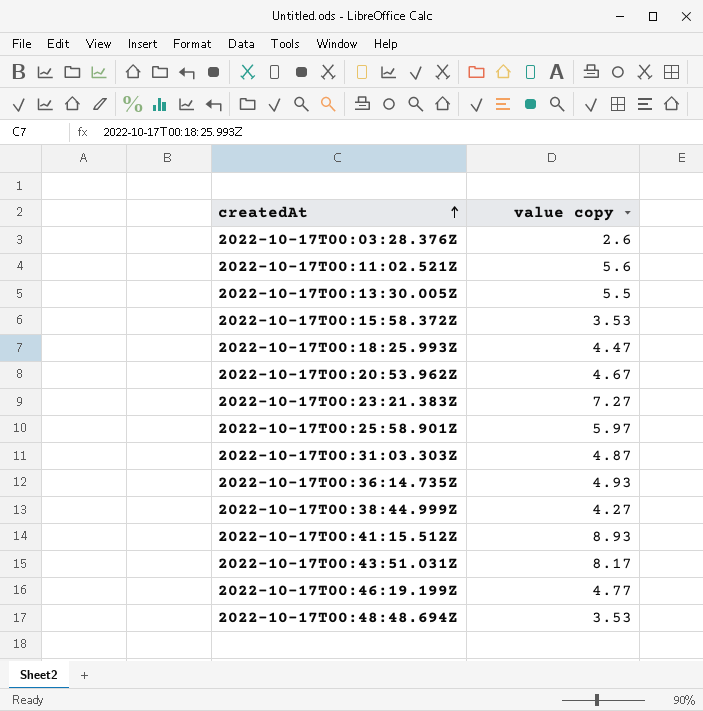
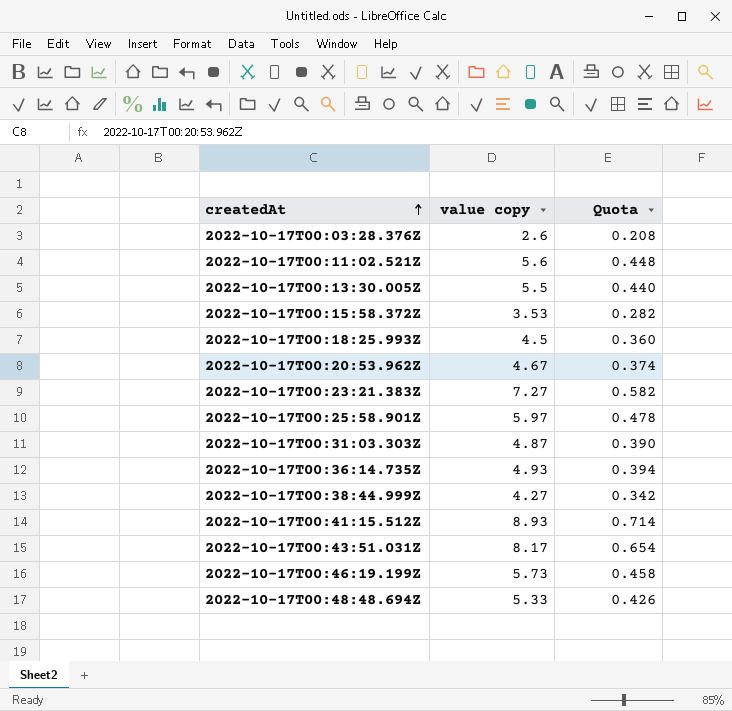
column Quota | formula: none -> [value copy] * 0.08
2022-10-17T00:18:25.993Z | value copy: 4.47 -> 4.5
2022-10-17T00:46:19.199Z | value copy: 4.77 -> 5.73
2022-10-17T00:48:48.694Z | value copy: 3.53 -> 5.33

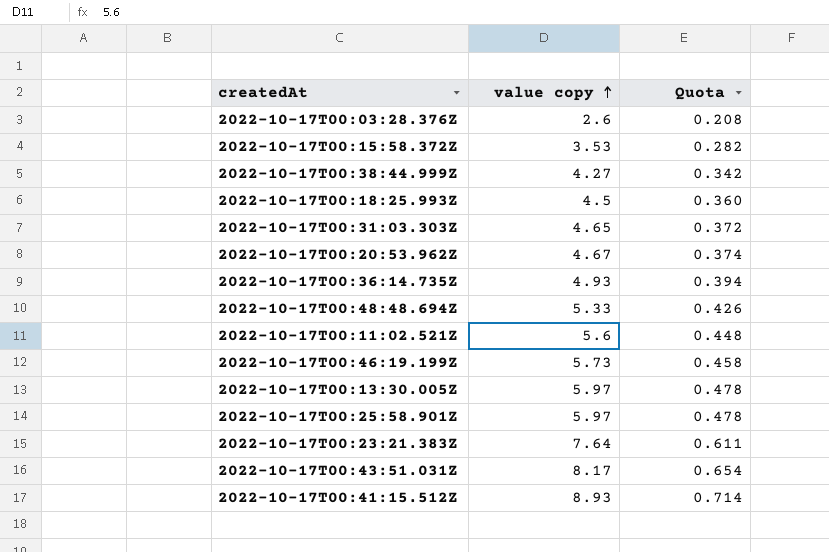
row order: createdAt ascending -> value copy ascending
2022-10-17T00:31:03.303Z | value copy: 4.87 -> 4.65
2022-10-17T00:31:03.303Z | Quota: 0.390 -> 0.372
2022-10-17T00:13:30.005Z | value copy: 5.5 -> 5.97
2022-10-17T00:13:30.005Z | Quota: 0.440 -> 0.478
2022-10-17T00:23:21.383Z | value copy: 7.27 -> 7.64
2022-10-17T00:23:21.383Z | Quota: 0.582 -> 0.611

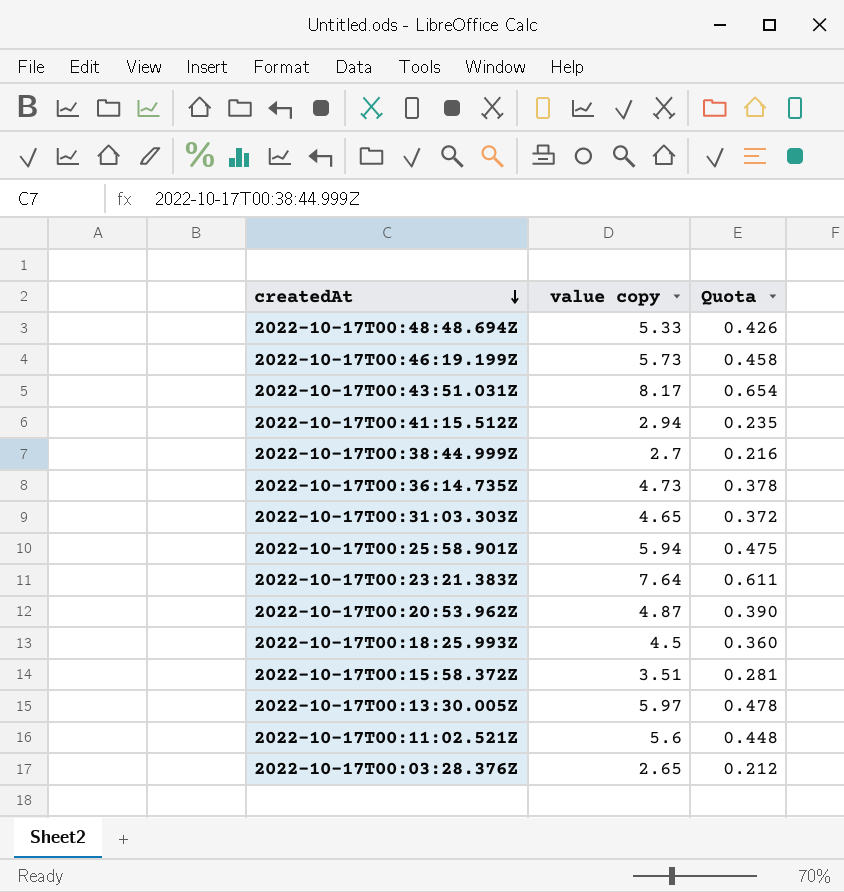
row order: value copy ascending -> createdAt descending
2022-10-17T00:41:15.512Z | value copy: 8.93 -> 2.94
2022-10-17T00:41:15.512Z | Quota: 0.714 -> 0.235
2022-10-17T00:38:44.999Z | value copy: 4.27 -> 2.7
2022-10-17T00:38:44.999Z | Quota: 0.342 -> 0.216
2022-10-17T00:36:14.735Z | value copy: 4.93 -> 4.73
2022-10-17T00:36:14.735Z | Quota: 0.394 -> 0.378
2022-10-17T00:25:58.901Z | value copy: 5.97 -> 5.94
2022-10-17T00:25:58.901Z | Quota: 0.478 -> 0.475
2022-10-17T00:20:53.962Z | value copy: 4.67 -> 4.87
2022-10-17T00:20:53.962Z | Quota: 0.374 -> 0.390
2022-10-17T00:15:58.372Z | value copy: 3.53 -> 3.51
2022-10-17T00:15:58.372Z | Quota: 0.282 -> 0.281
2022-10-17T00:03:28.376Z | value copy: 2.6 -> 2.65
2022-10-17T00:03:28.376Z | Quota: 0.208 -> 0.212

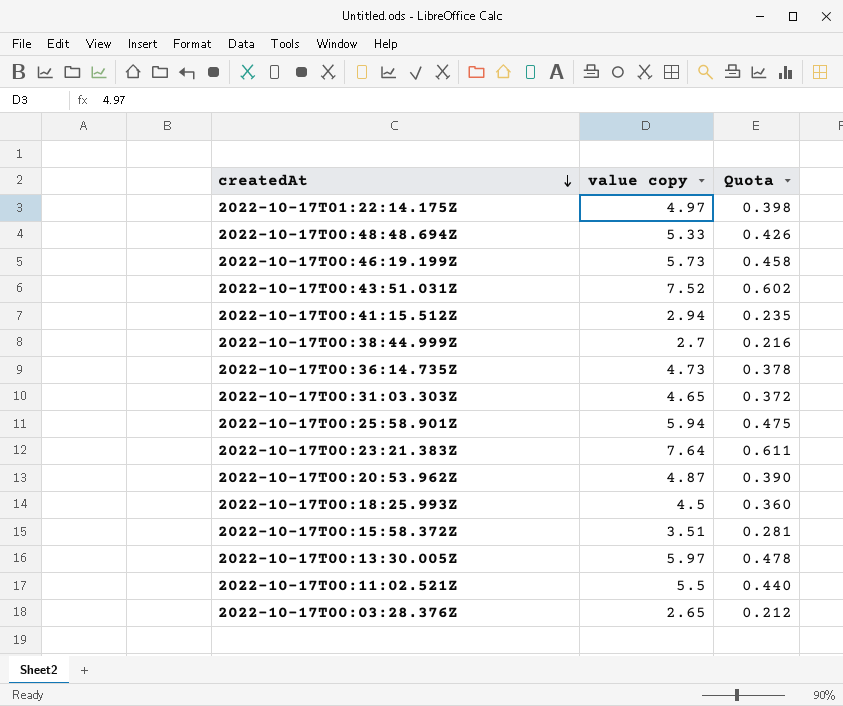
row 2022-10-17T01:22:14.175Z: none -> 4.97 | 0.398
2022-10-17T00:43:51.031Z | value copy: 8.17 -> 7.52
2022-10-17T00:43:51.031Z | Quota: 0.654 -> 0.602
2022-10-17T00:11:02.521Z | value copy: 5.6 -> 5.5
2022-10-17T00:11:02.521Z | Quota: 0.448 -> 0.440

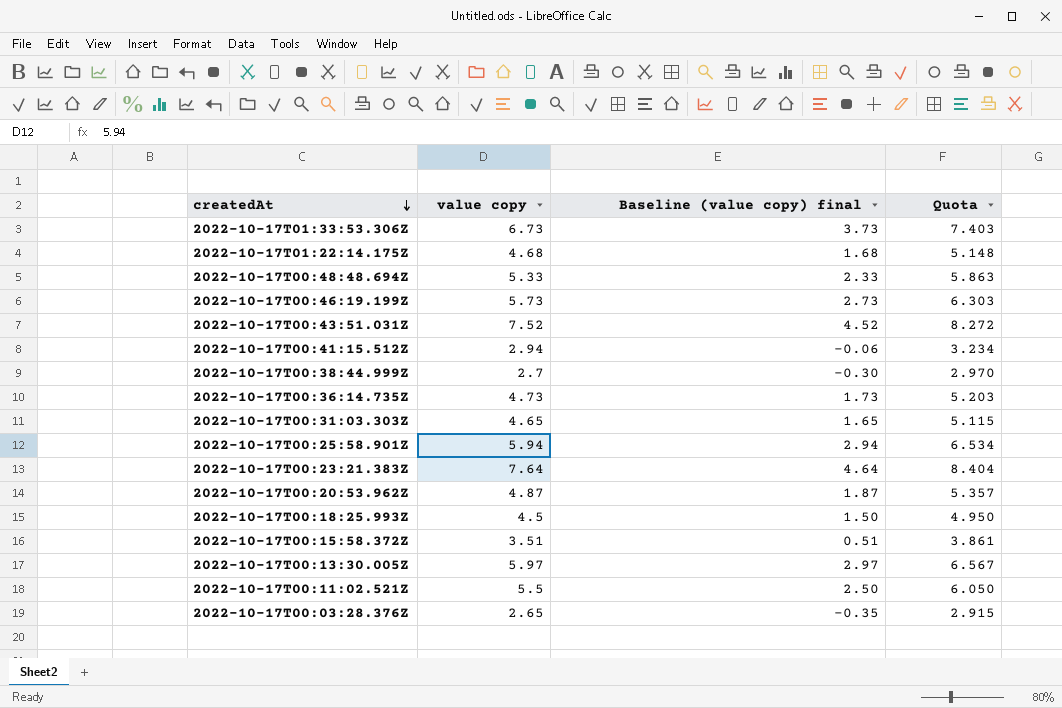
column Baseline (value copy) final | formula: none -> [value copy] - 3
column Quota | formula: [value copy] * 0.08 -> [value copy] * 1.1
row 2022-10-17T01:33:53.306Z: none -> 6.73 | 3.73 | 7.403
2022-10-17T01:22:14.175Z | value copy: 4.97 -> 4.68

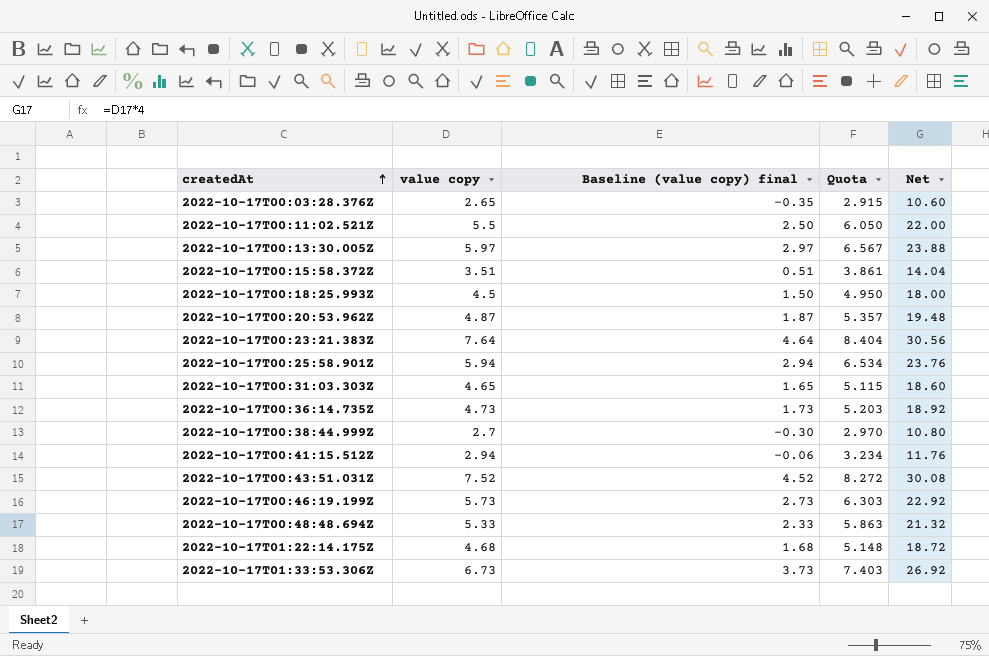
row order: createdAt descending -> createdAt ascending
column Net | formula: none -> [value copy] * 4

